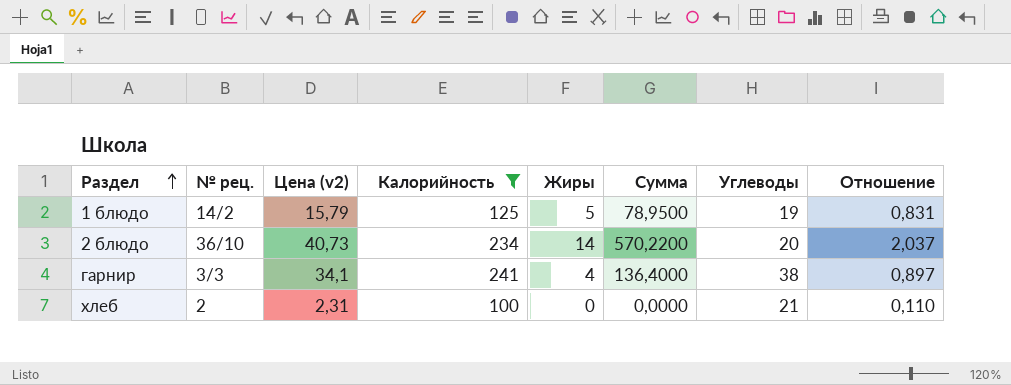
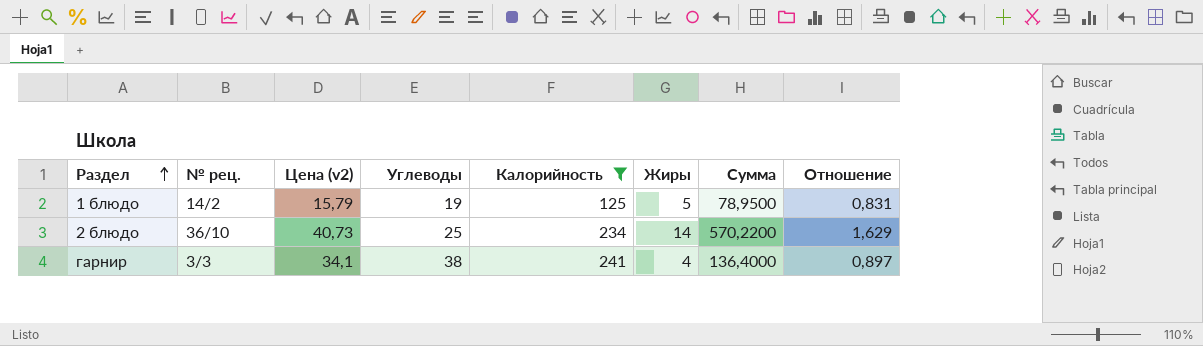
column Углеводы | position: 7 -> 4
row хлеб: 2 | 2,31 | 100 | 0 | 0,0000 | 21 | 0,110 -> none
2 блюдо | Углеводы: 20 -> 25
2 блюдо | Отношение: 2,037 -> 1,629

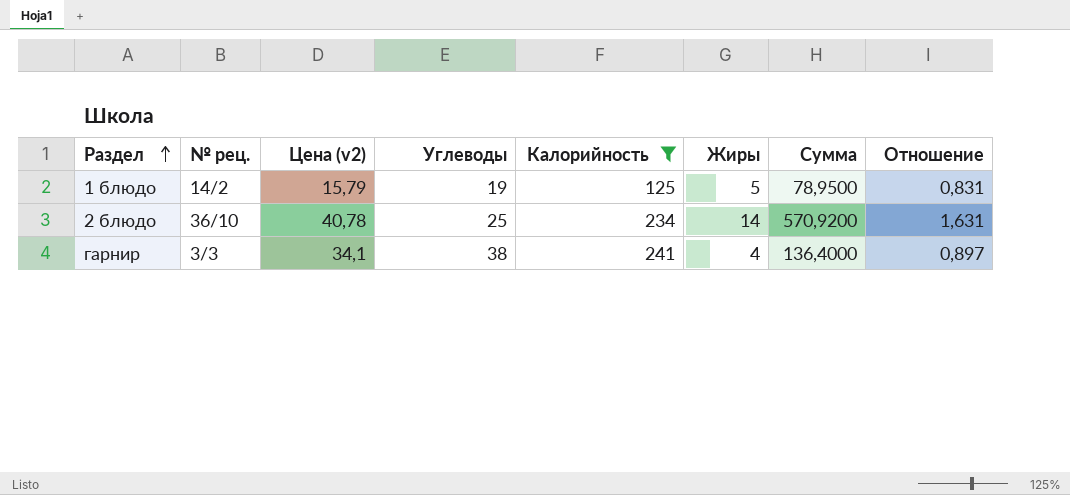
2 блюдо | Цена (v2): 40,73 -> 40,78
2 блюдо | Сумма: 570,2200 -> 570,9200
2 блюдо | Отношение: 1,629 -> 1,631

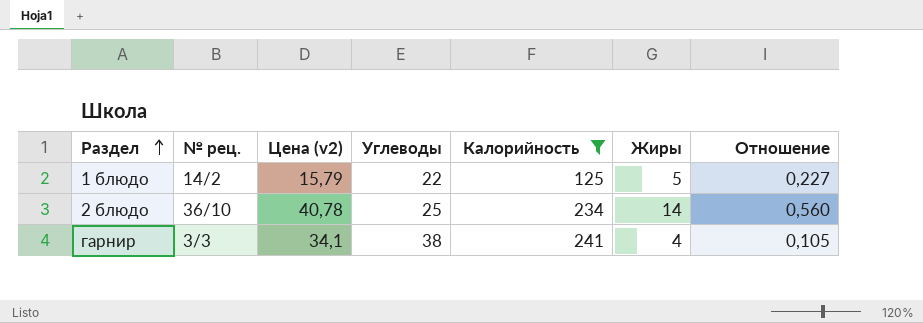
column Сумма | formula: [Цена (v2)] * [Жиры] -> none
column Отношение | formula: [Цена (v2)] / [Углеводы] -> [Жиры] / [Углеводы]
1 блюдо | Углеводы: 19 -> 22

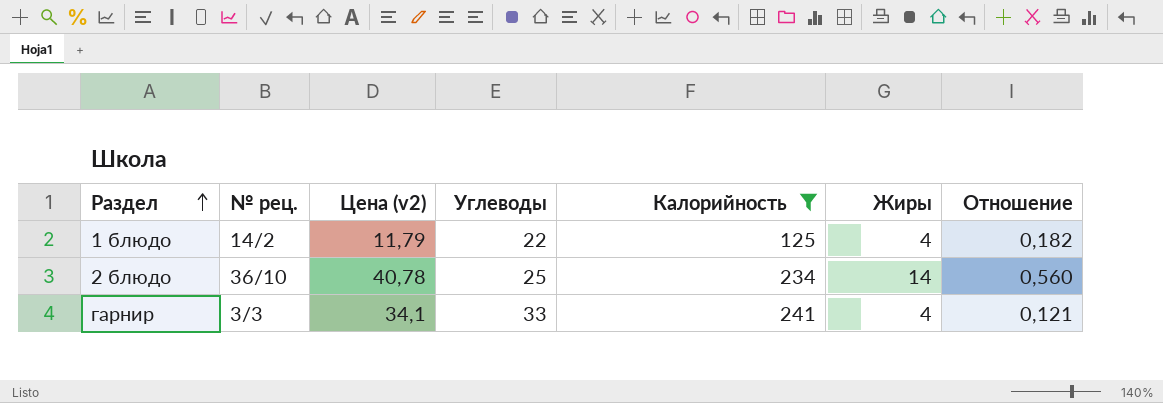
1 блюдо | Цена (v2): 15,79 -> 11,79
1 блюдо | Жиры: 5 -> 4
1 блюдо | Отношение: 0,227 -> 0,182
гарнир | Углеводы: 38 -> 33
гарнир | Отношение: 0,105 -> 0,121

